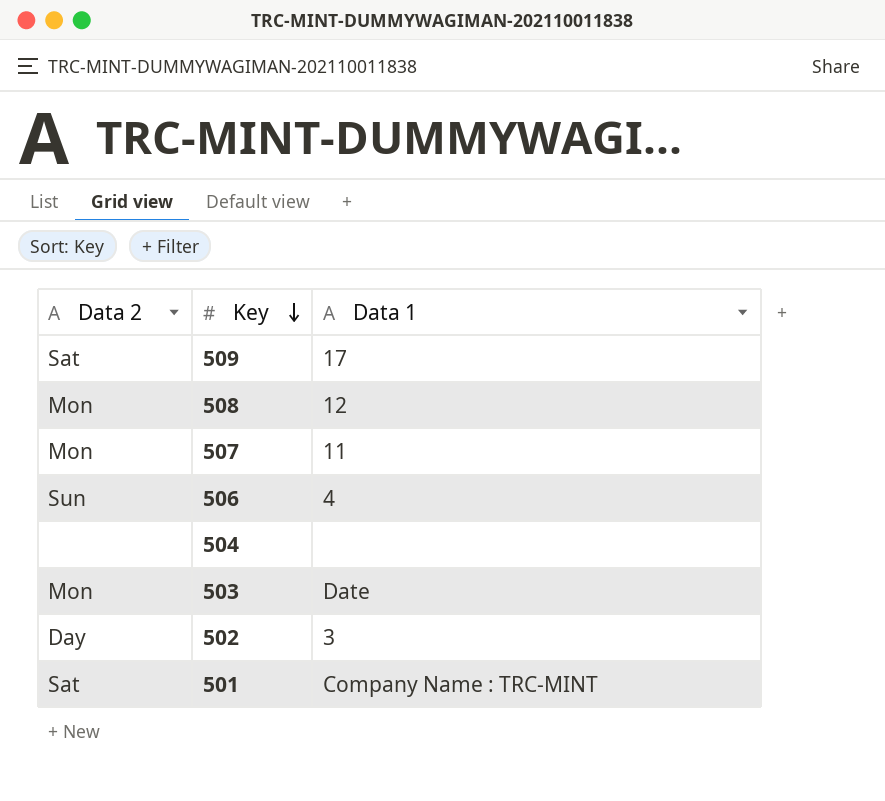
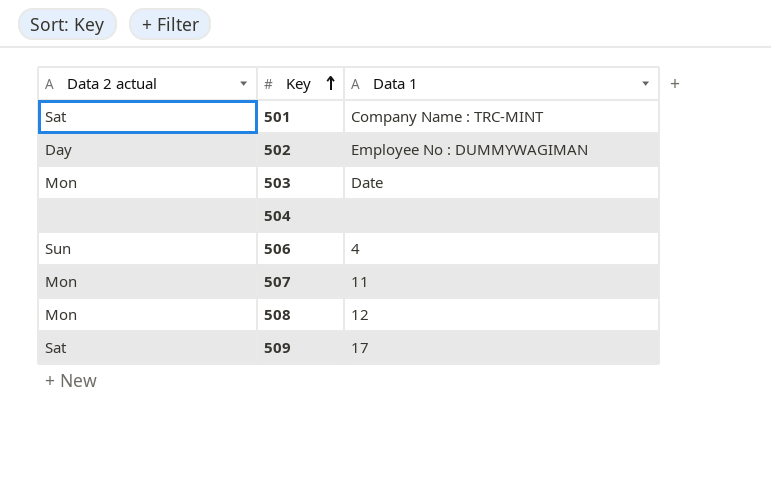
row order: Key descending -> Key ascending
column name: Data 2 -> Data 2 actual
502 | Data 1: 3 -> Employee No : DUMMYWAGIMAN

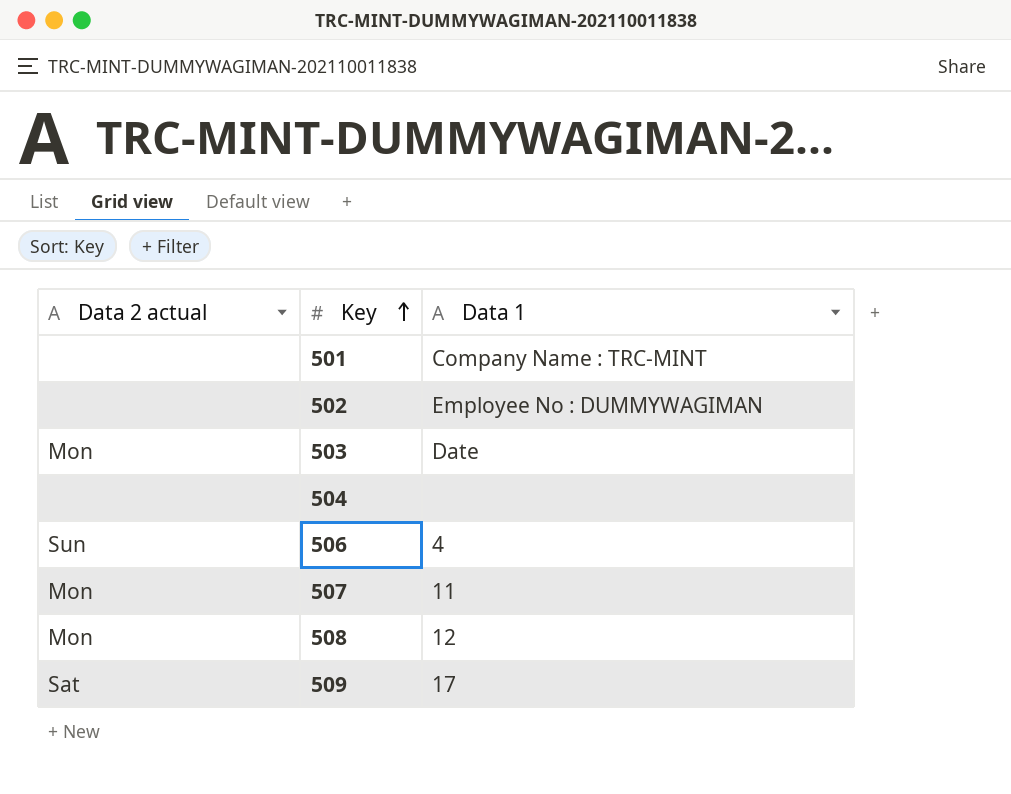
501 | Data 2 actual: Sat -> none
502 | Data 2 actual: Day -> none

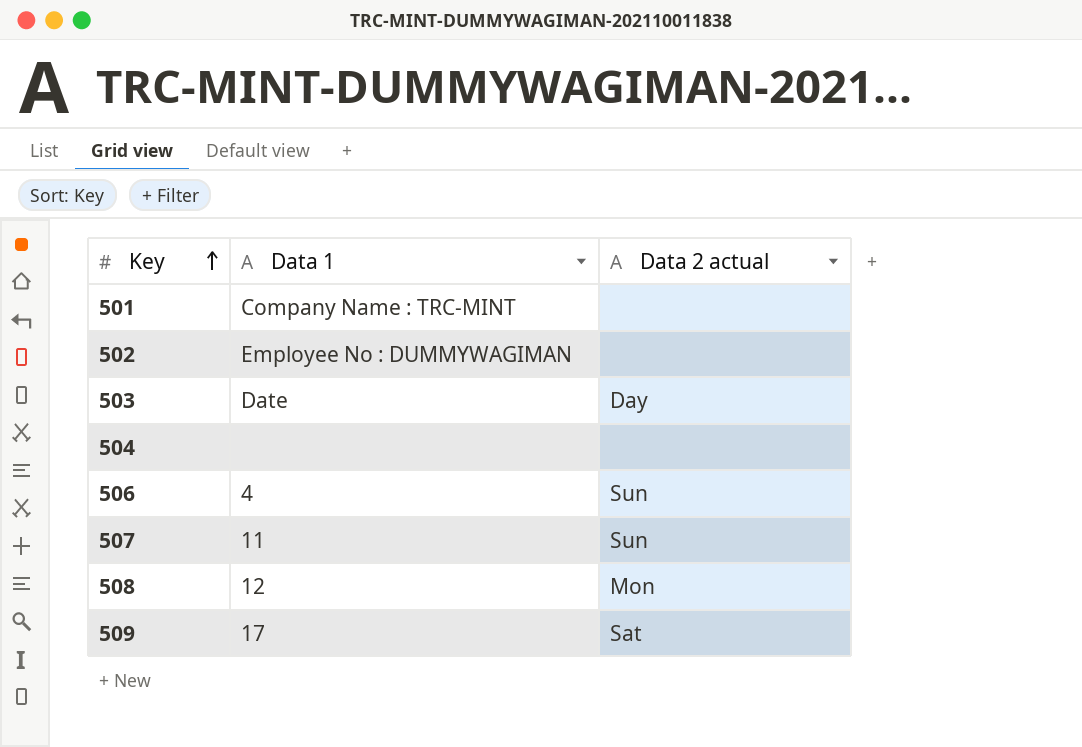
column Data 2 actual | position: 1 -> 3
503 | Data 2 actual: Mon -> Day
507 | Data 2 actual: Mon -> Sun

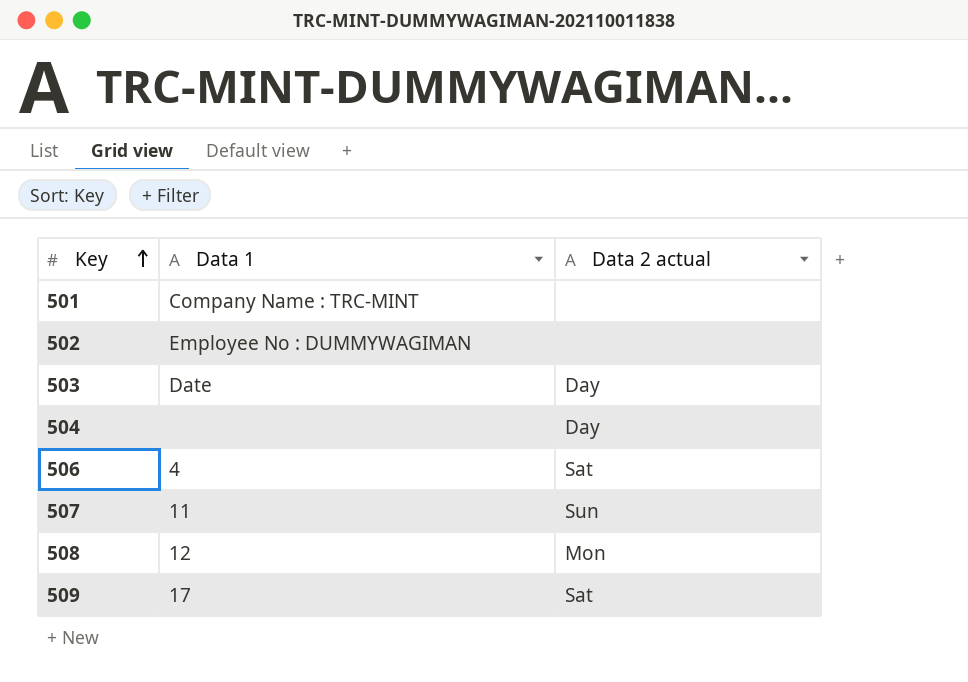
504 | Data 2 actual: none -> Day
506 | Data 2 actual: Sun -> Sat

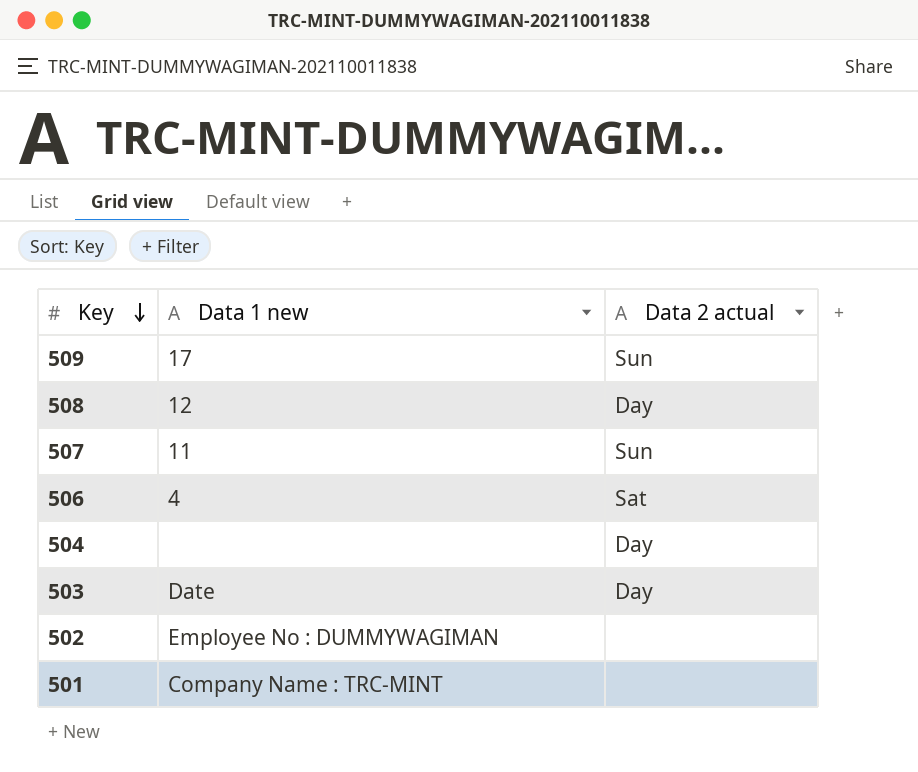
row order: Key ascending -> Key descending
column name: Data 1 -> Data 1 new
509 | Data 2 actual: Sat -> Sun
508 | Data 2 actual: Mon -> Day

